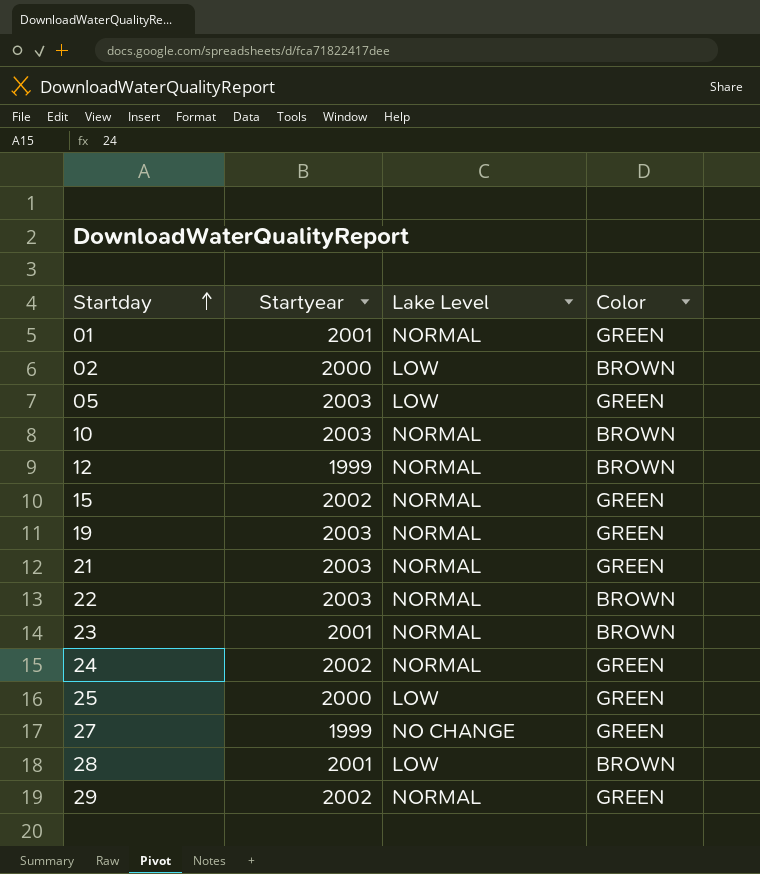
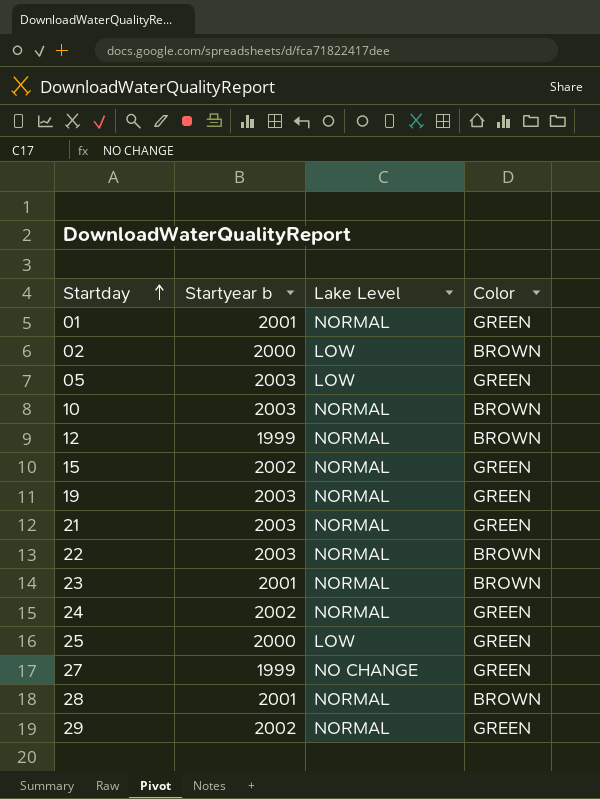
column name: Startyear -> Startyear b
28 | Lake Level: LOW -> NORMAL

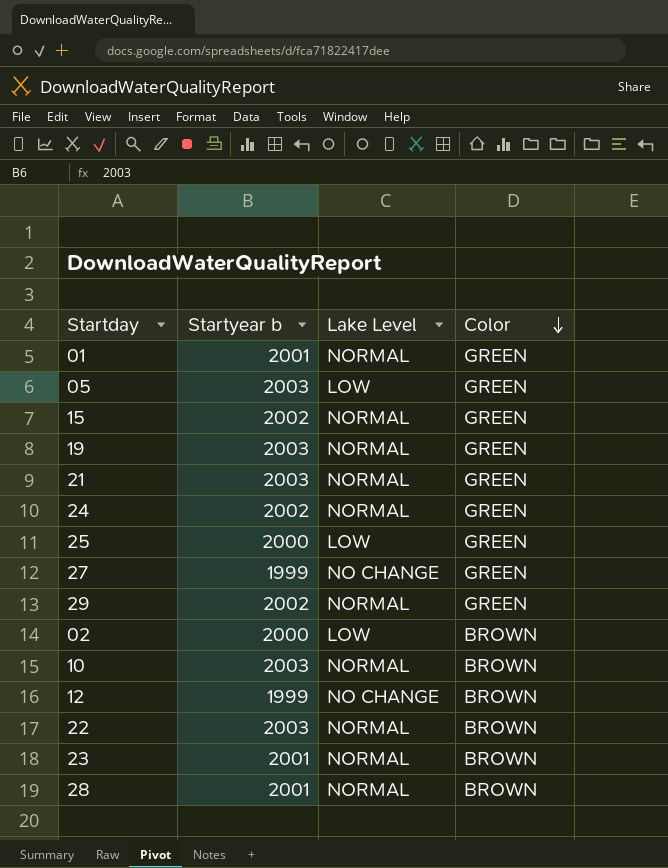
row order: Startday ascending -> Color descending
12 | Lake Level: NORMAL -> NO CHANGE

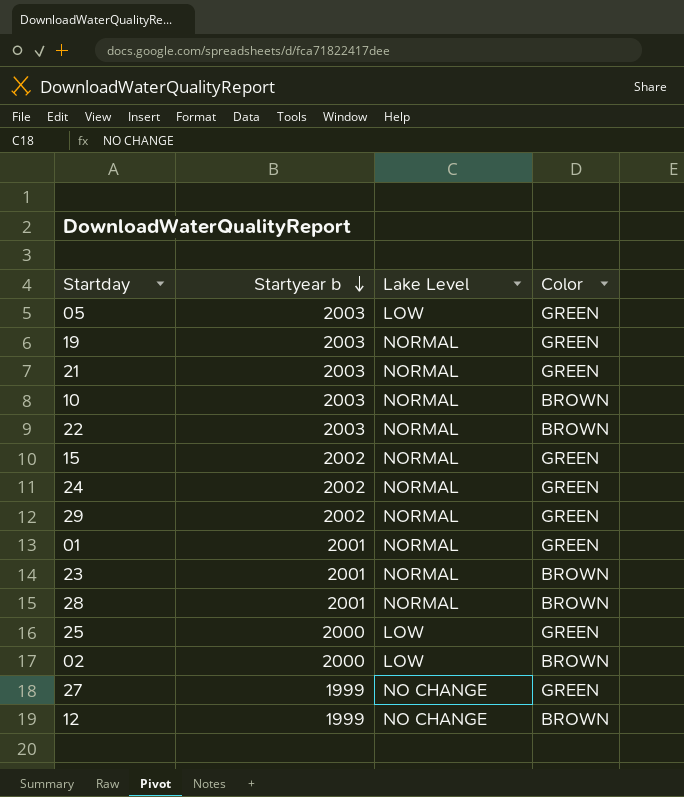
row order: Color descending -> Startyear b descending

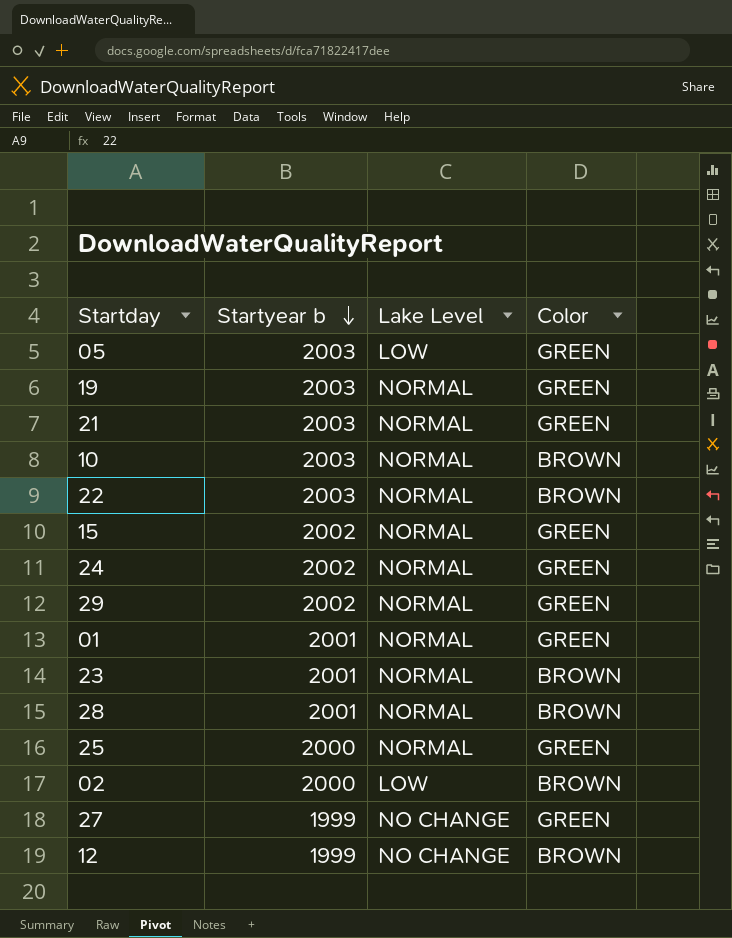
25 | Lake Level: LOW -> NORMAL

